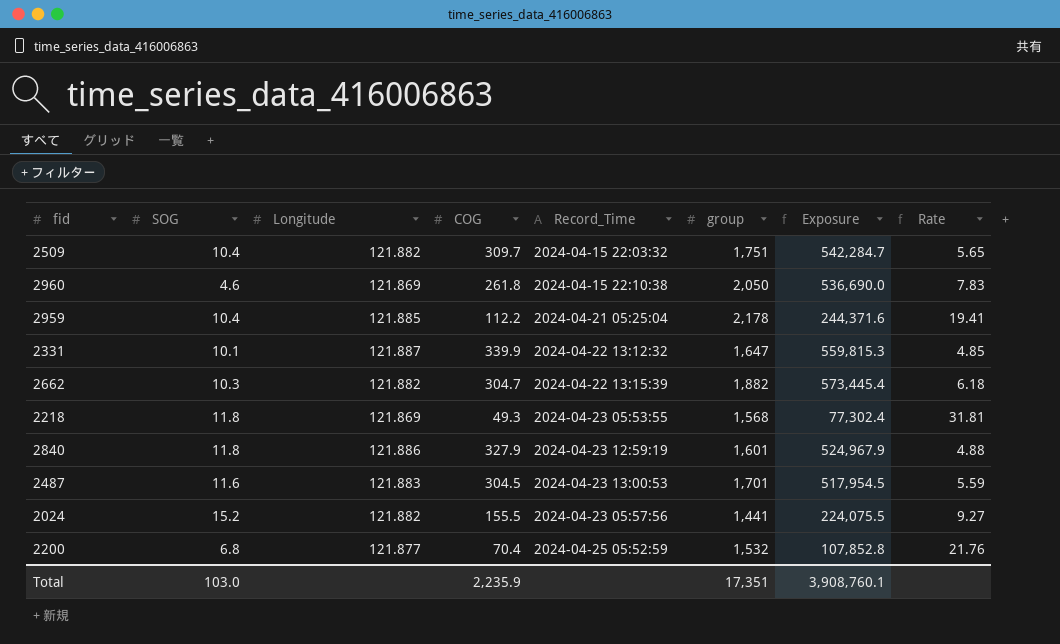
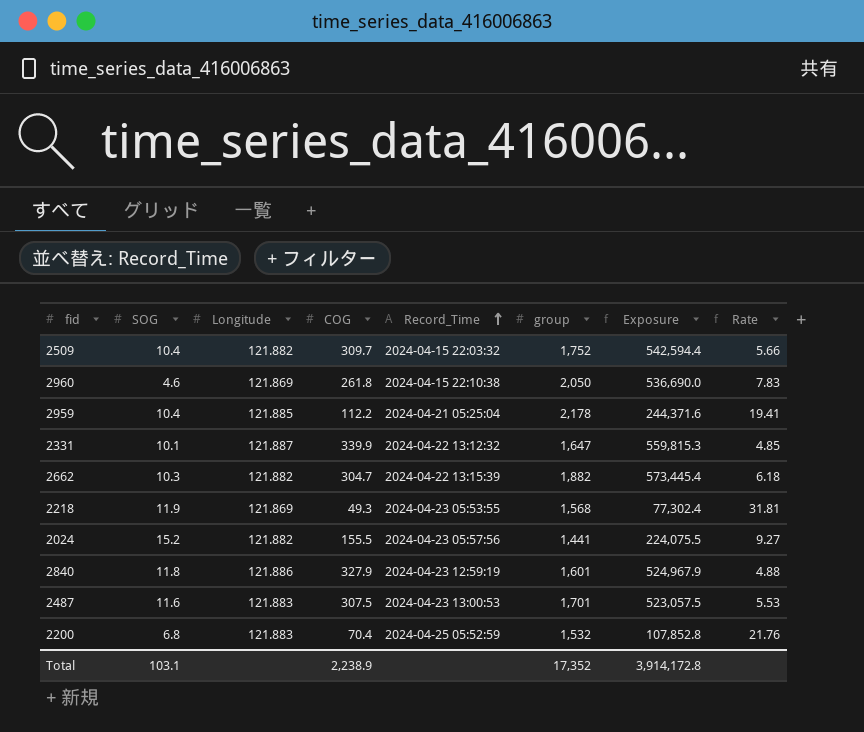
row order: none -> Record_Time ascending
2509 | group: 1,751 -> 1,752
2509 | Exposure: 542,284.7 -> 542,594.4
2509 | Rate: 5.65 -> 5.66
2218 | SOG: 11.8 -> 11.9
2487 | COG: 304.5 -> 307.5
2487 | Exposure: 517,954.5 -> 523,057.5
2487 | Rate: 5.59 -> 5.53
2200 | Longitude: 121.877 -> 121.883
Total | SOG: 103.0 -> 103.1
Total | COG: 2,235.9 -> 2,238.9
Total | group: 17,351 -> 17,352
Total | Exposure: 3,908,760.1 -> 3,914,172.8

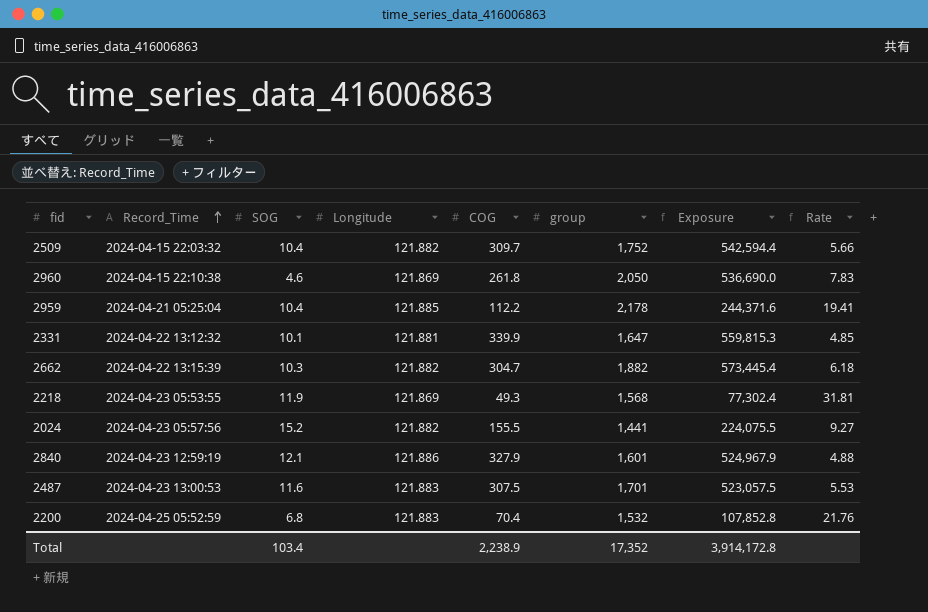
column Record_Time | position: 5 -> 2
2331 | Longitude: 121.887 -> 121.881
2840 | SOG: 11.8 -> 12.1
Total | SOG: 103.1 -> 103.4

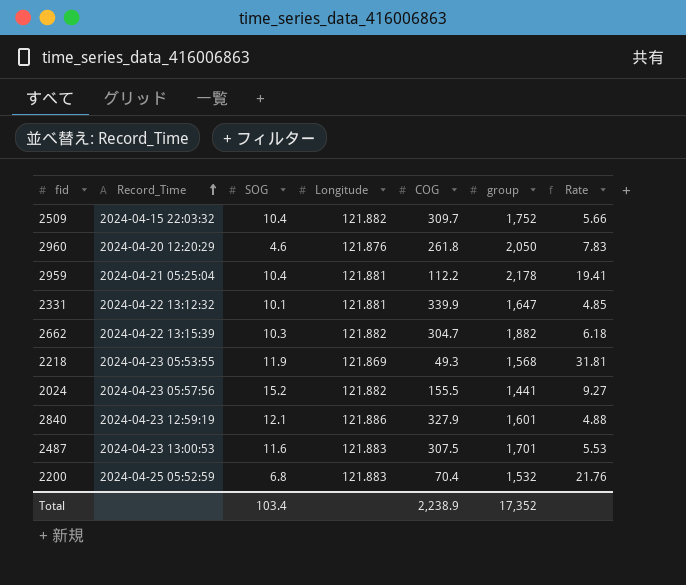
column Exposure | formula: [COG] * [group] -> none
2960 | Record_Time: 2024-04-15 22:10:38 -> 2024-04-20 12:20:29
2960 | Longitude: 121.869 -> 121.876
2959 | Longitude: 121.885 -> 121.881

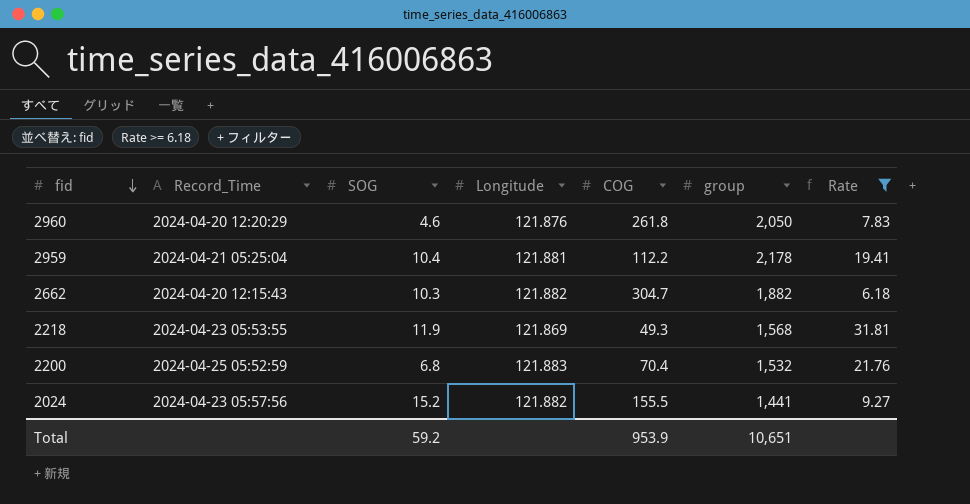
filter: none -> Rate >= 6.18
row order: Record_Time ascending -> fid descending
2662 | Record_Time: 2024-04-22 13:15:39 -> 2024-04-20 12:15:43
Total | SOG: 103.4 -> 59.2
Total | COG: 2,238.9 -> 953.9
Total | group: 17,352 -> 10,651

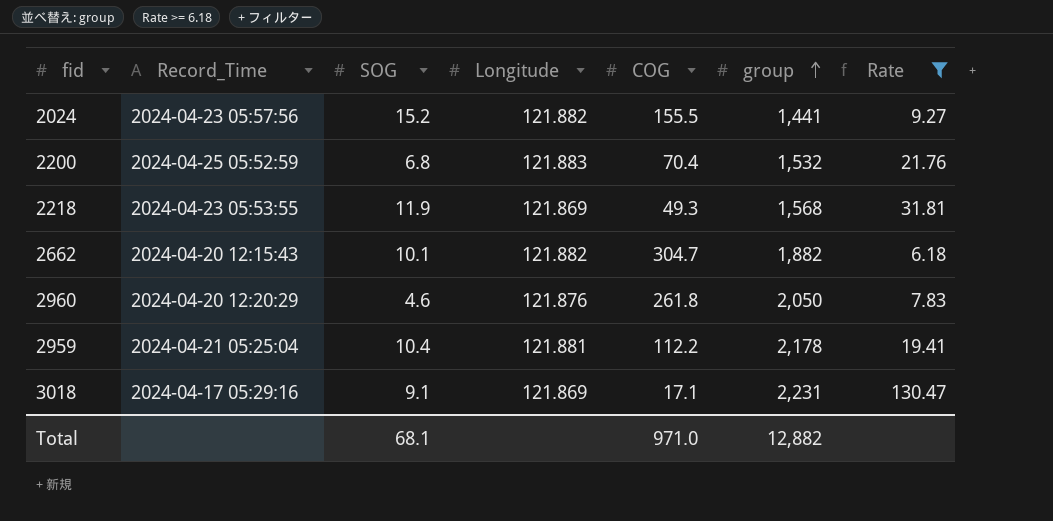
row order: fid descending -> group ascending
2662 | SOG: 10.3 -> 10.1
row 3018: none -> 2024-04-17 05:29:16 | 9.1 | 121.869 | 17.1 | 2,231 | 130.47
Total | SOG: 59.2 -> 68.1
Total | COG: 953.9 -> 971.0
Total | group: 10,651 -> 12,882

